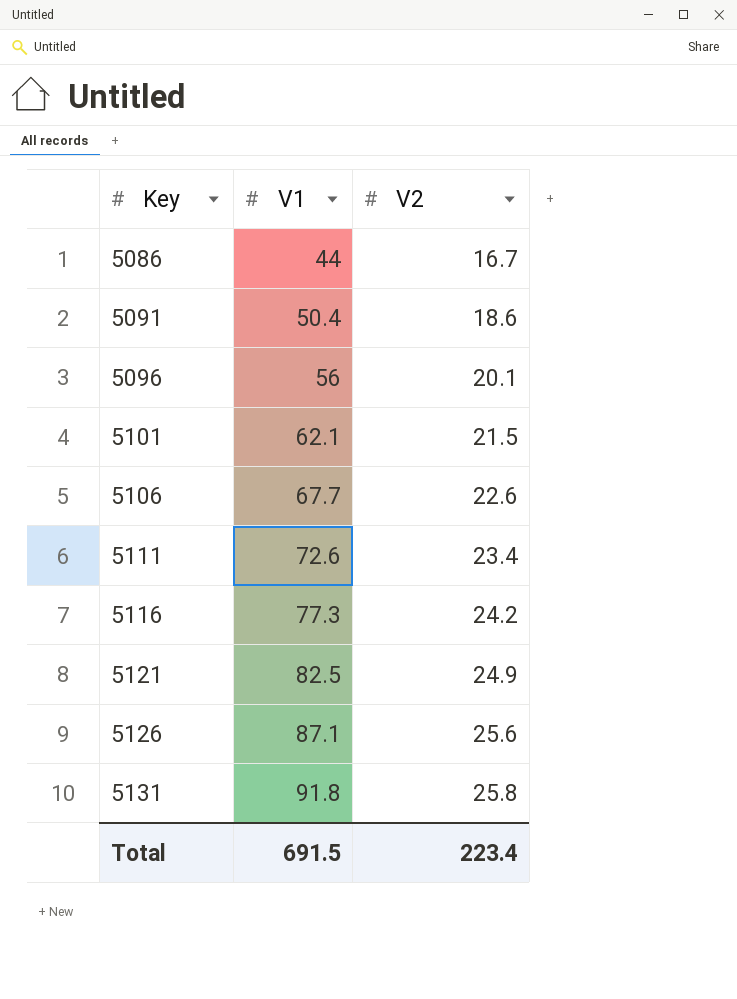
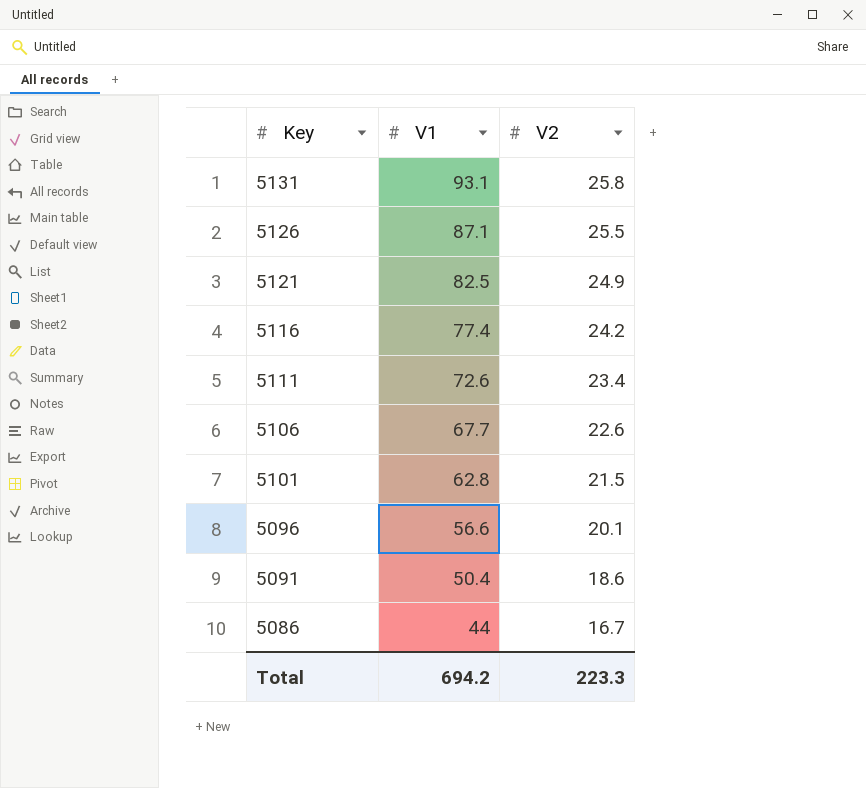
row order: Key ascending -> Key descending
5131 | V1: 91.8 -> 93.1
5126 | V2: 25.6 -> 25.5
5116 | V1: 77.3 -> 77.4
5101 | V1: 62.1 -> 62.8
5096 | V1: 56 -> 56.6
Total | V1: 691.5 -> 694.2
Total | V2: 223.4 -> 223.3

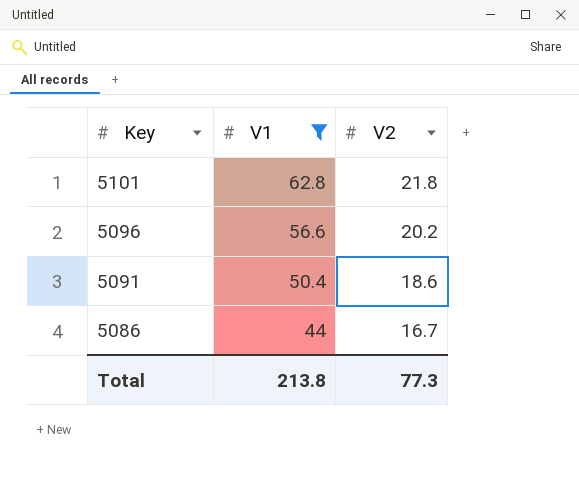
filter: none -> V1 <= 62.8
5101 | V2: 21.5 -> 21.8
5096 | V2: 20.1 -> 20.2
Total | V1: 694.2 -> 213.8
Total | V2: 223.3 -> 77.3

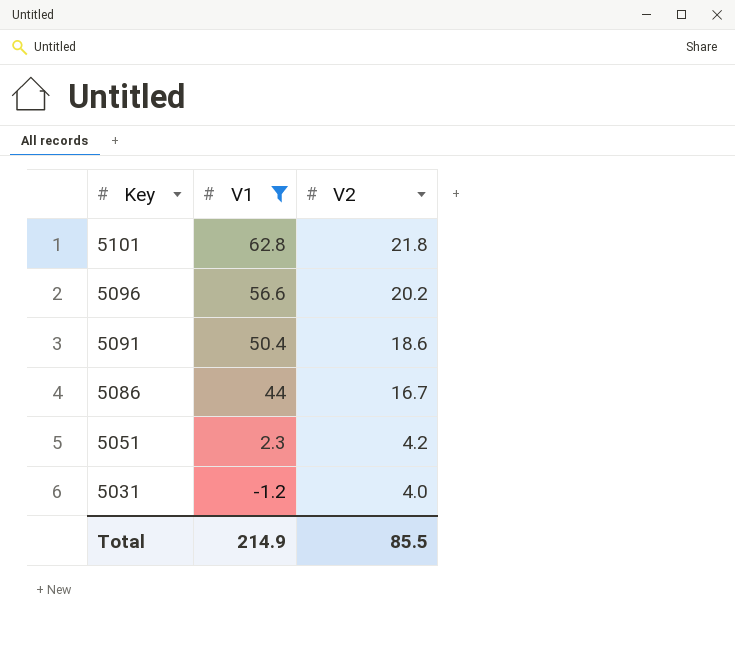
row 5051: none -> 2.3 | 4.2
row 5031: none -> -1.2 | 4.0
Total | V1: 213.8 -> 214.9
Total | V2: 77.3 -> 85.5

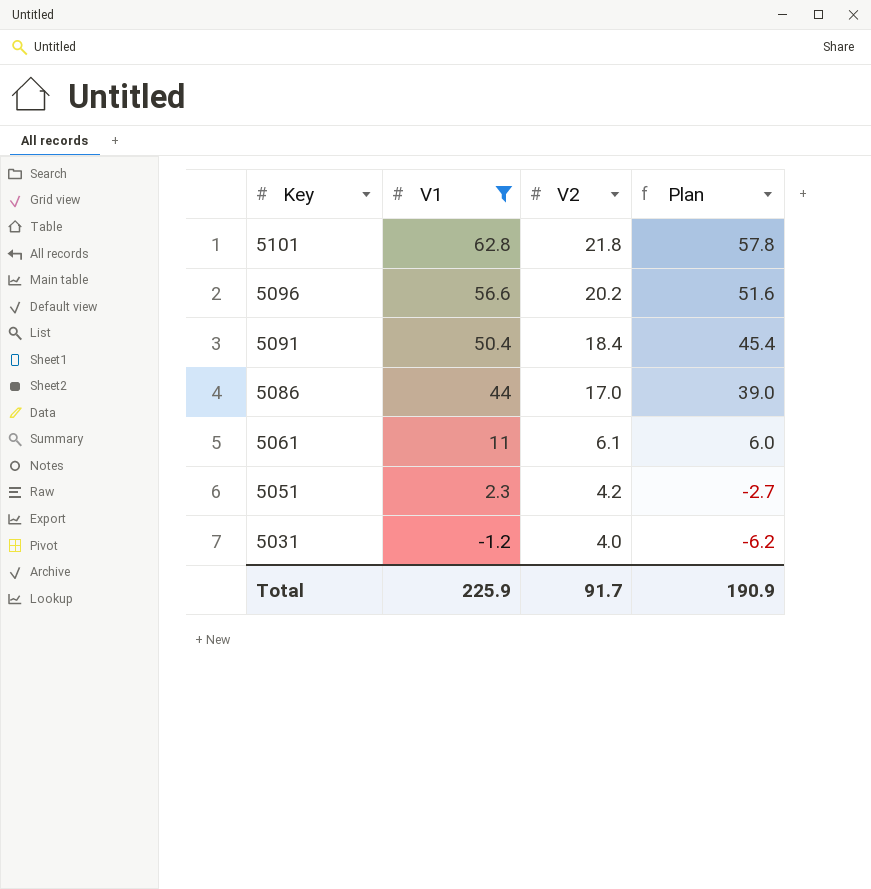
column Plan | formula: none -> [V1] - 5
5091 | V2: 18.6 -> 18.4
5086 | V2: 16.7 -> 17.0
row 5061: none -> 11 | 6.1 | 6.0
Total | V1: 214.9 -> 225.9
Total | V2: 85.5 -> 91.7

